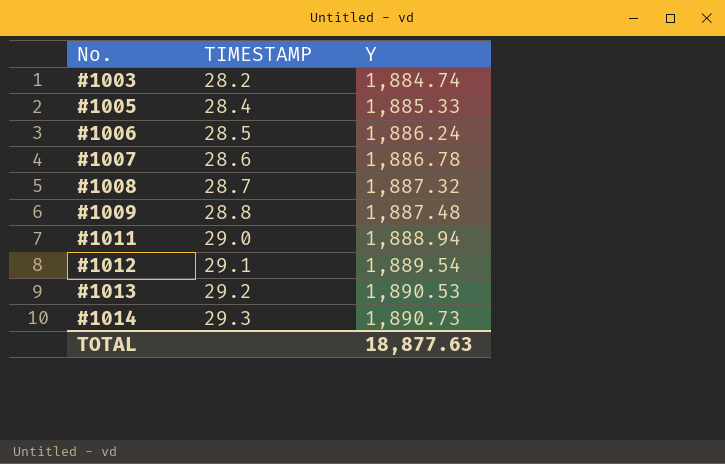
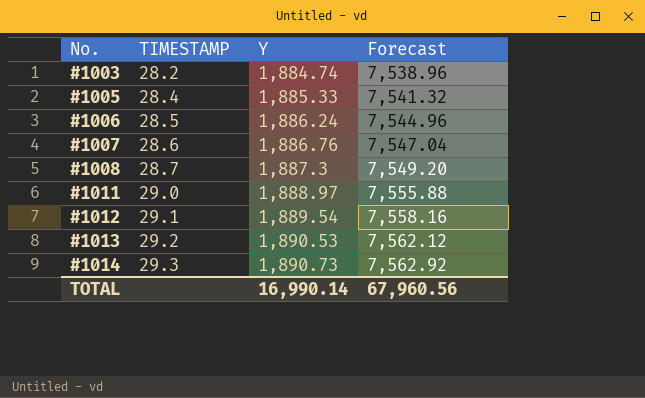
column Forecast | formula: none -> [Y] * 4
row #1009: 28.8 | 1,887.48 -> none
#1007 | Y: 1,886.78 -> 1,886.76
#1008 | Y: 1,887.32 -> 1,887.3
#1011 | Y: 1,888.94 -> 1,888.97
TOTAL | Y: 18,877.63 -> 16,990.14

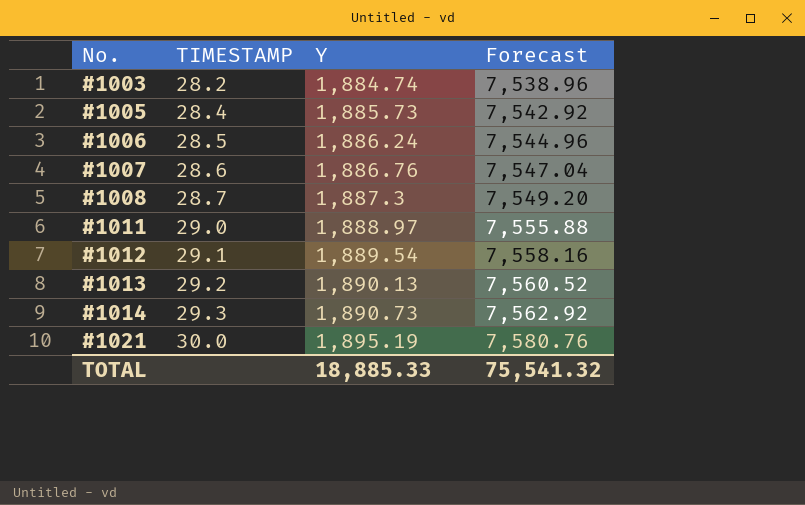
#1005 | Y: 1,885.33 -> 1,885.73
#1005 | Forecast: 7,541.32 -> 7,542.92
#1013 | Y: 1,890.53 -> 1,890.13
#1013 | Forecast: 7,562.12 -> 7,560.52
row #1021: none -> 30.0 | 1,895.19 | 7,580.76
TOTAL | Y: 16,990.14 -> 18,885.33
TOTAL | Forecast: 67,960.56 -> 75,541.32

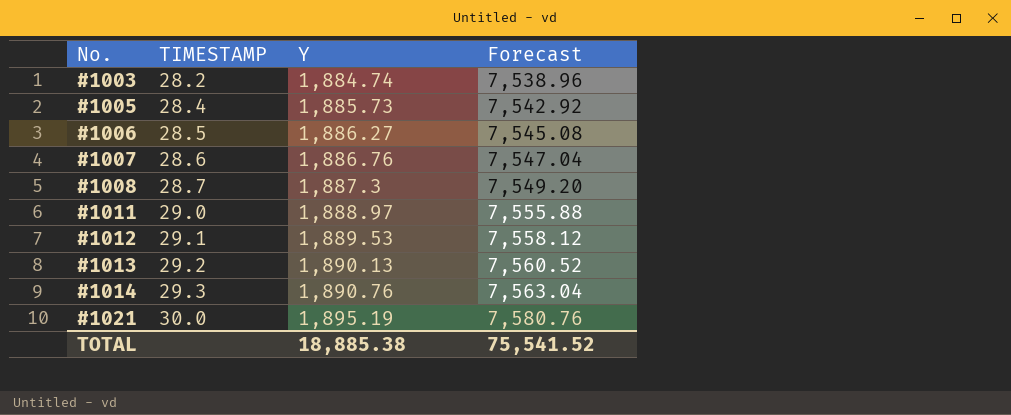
#1006 | Y: 1,886.24 -> 1,886.27
#1006 | Forecast: 7,544.96 -> 7,545.08
#1012 | Y: 1,889.54 -> 1,889.53
#1012 | Forecast: 7,558.16 -> 7,558.12
#1014 | Y: 1,890.73 -> 1,890.76
#1014 | Forecast: 7,562.92 -> 7,563.04
TOTAL | Y: 18,885.33 -> 18,885.38
TOTAL | Forecast: 75,541.32 -> 75,541.52

